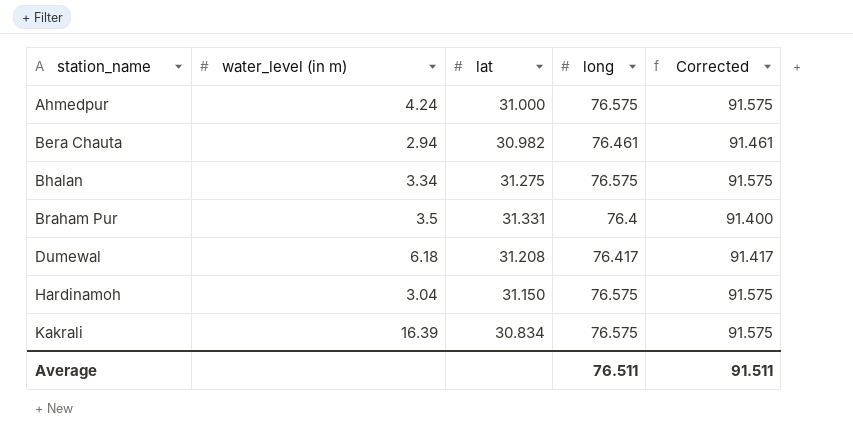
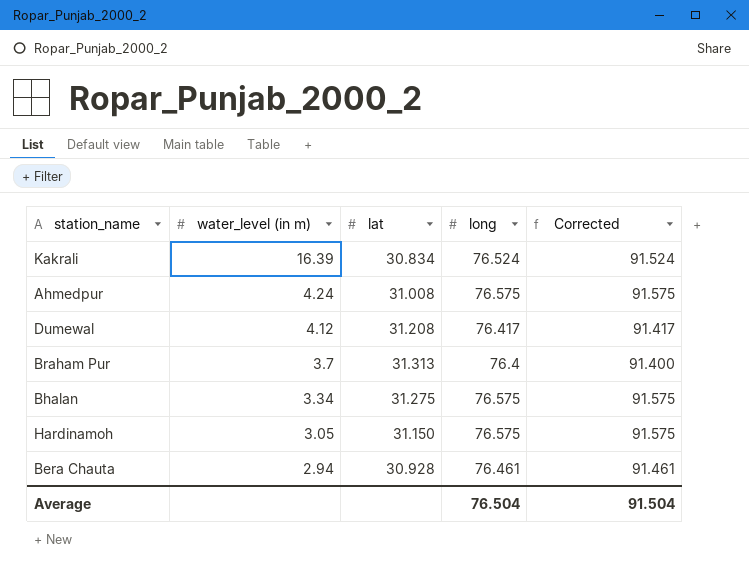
row order: station_name ascending -> water_level (in m) descending
Kakrali | long: 76.575 -> 76.524
Kakrali | Corrected: 91.575 -> 91.524
Ahmedpur | lat: 31.000 -> 31.008
Dumewal | water_level (in m): 6.18 -> 4.12
Braham Pur | water_level (in m): 3.5 -> 3.7
Braham Pur | lat: 31.331 -> 31.313
Hardinamoh | water_level (in m): 3.04 -> 3.05
Bera Chauta | lat: 30.982 -> 30.928
Average | long: 76.511 -> 76.504
Average | Corrected: 91.511 -> 91.504

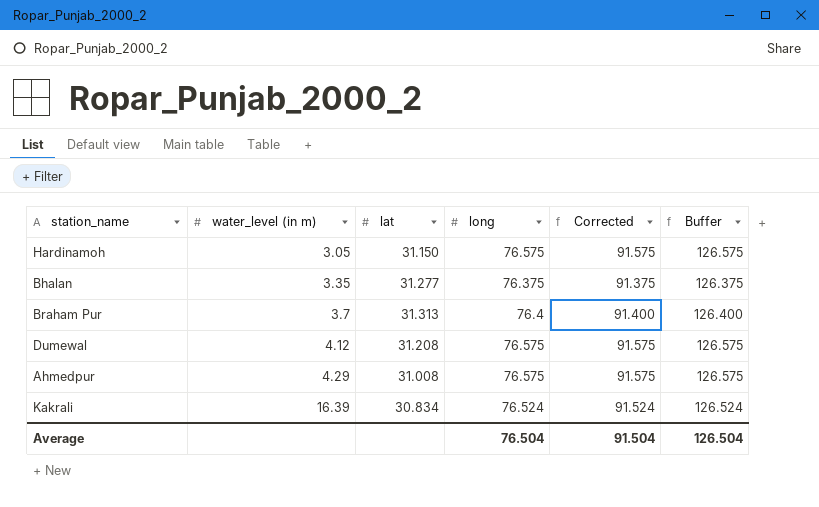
row order: water_level (in m) descending -> water_level (in m) ascending
column Buffer | formula: none -> [long] + 50
row Bera Chauta: 2.94 | 30.928 | 76.461 | 91.461 -> none
Bhalan | water_level (in m): 3.34 -> 3.35
Bhalan | lat: 31.275 -> 31.277
Bhalan | long: 76.575 -> 76.375
Bhalan | Corrected: 91.575 -> 91.375
Dumewal | long: 76.417 -> 76.575
Dumewal | Corrected: 91.417 -> 91.575
Ahmedpur | water_level (in m): 4.24 -> 4.29

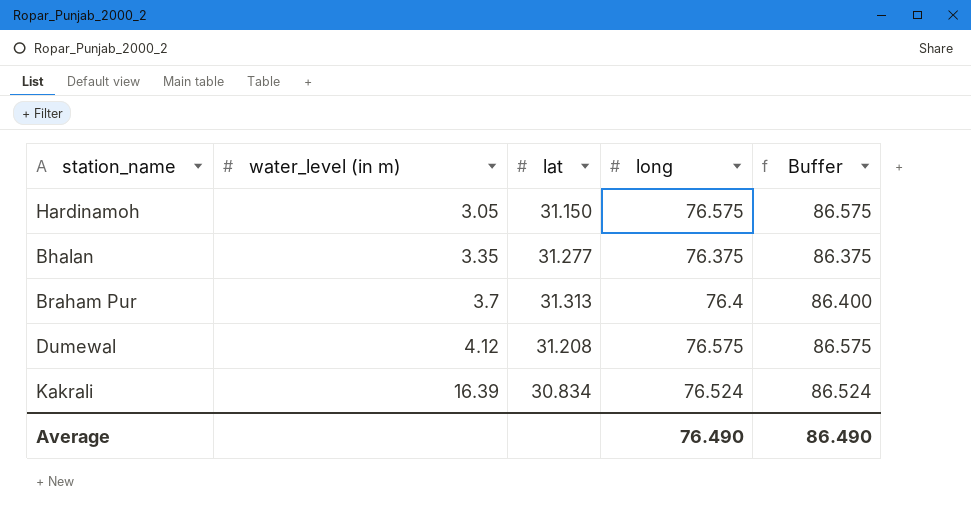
column Corrected | formula: [long] + 15 -> none
column Buffer | formula: [long] + 50 -> [long] + 10
row Ahmedpur: 4.29 | 31.008 | 76.575 | 91.575 | 126.575 -> none
Average | long: 76.504 -> 76.490
Average | Buffer: 126.504 -> 86.490

